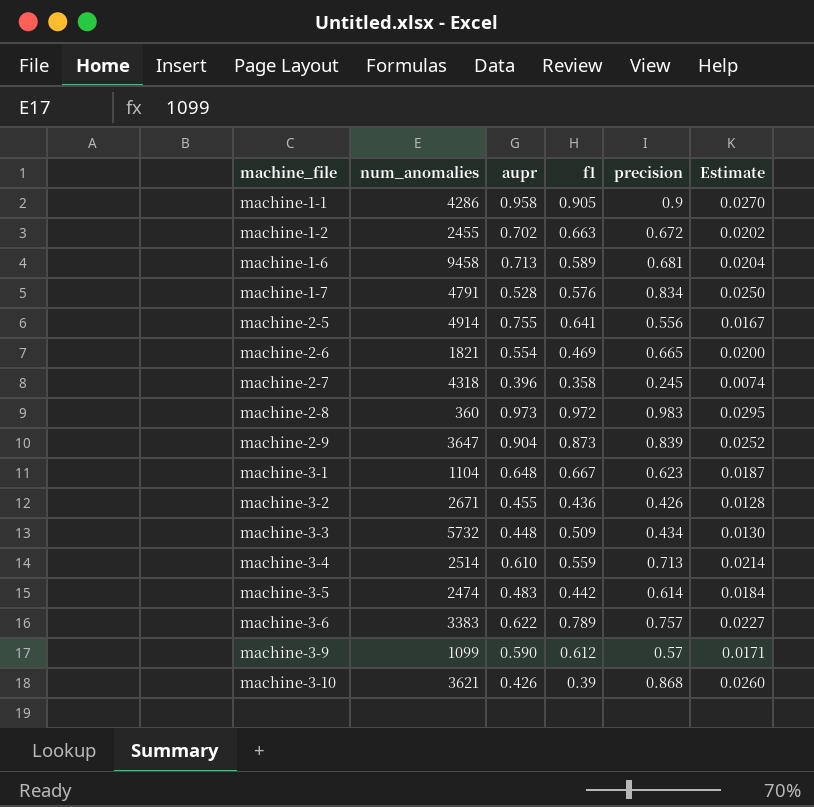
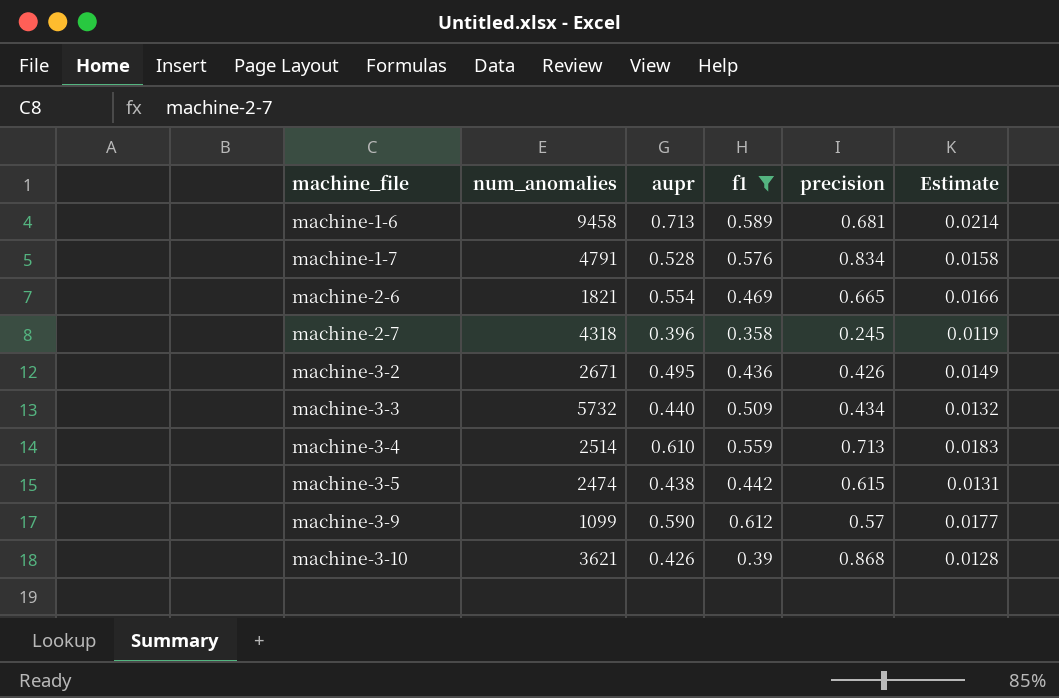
filter: none -> f1 <= 0.612
column Estimate | formula: [precision] * 0.03 -> [aupr] * 0.03
machine-3-2 | aupr: 0.455 -> 0.495
machine-3-3 | aupr: 0.448 -> 0.440
machine-3-5 | aupr: 0.483 -> 0.438
machine-3-5 | precision: 0.614 -> 0.615

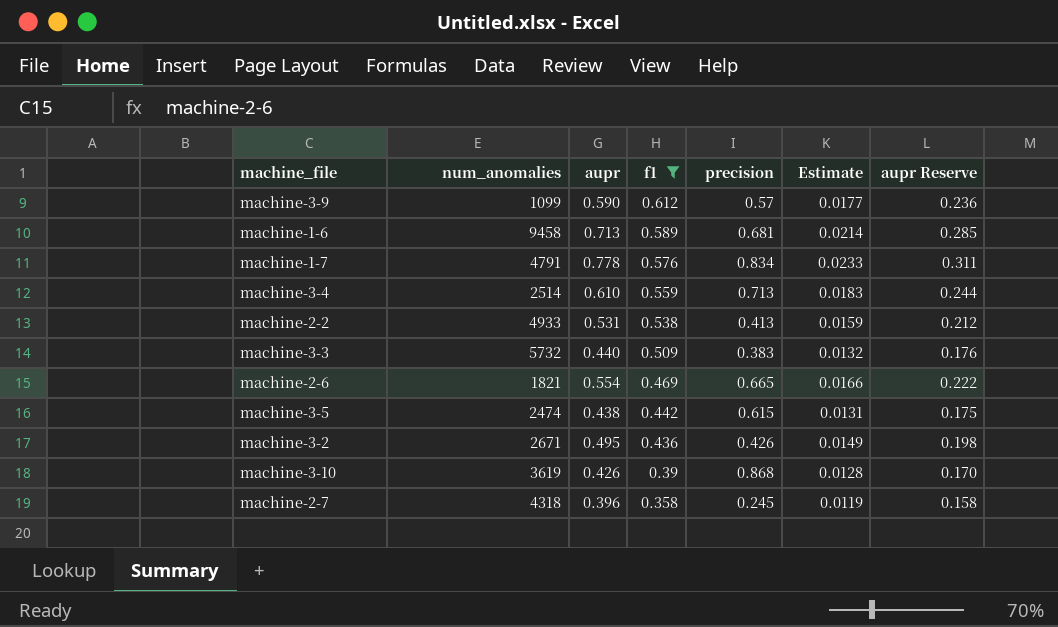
row order: machine_file ascending -> f1 descending
column aupr Reserve | formula: none -> [aupr] * 0.4
machine-1-7 | aupr: 0.528 -> 0.778
machine-1-7 | Estimate: 0.0158 -> 0.0233
row machine-2-2: none -> 4933 | 0.531 | 0.538 | 0.413 | 0.0159 | 0.212
machine-3-3 | precision: 0.434 -> 0.383
machine-3-10 | num_anomalies: 3621 -> 3619

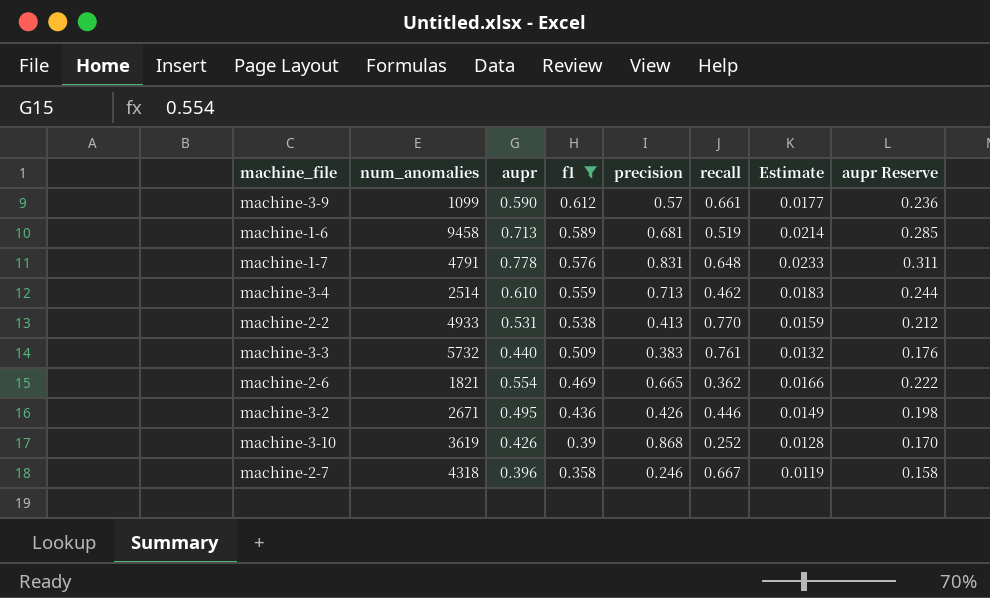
column recall | position: none -> 6
row machine-3-5: 2474 | 0.438 | 0.442 | 0.615 | 0.0131 | 0.175 -> none
machine-1-7 | precision: 0.834 -> 0.831
machine-2-7 | precision: 0.245 -> 0.246

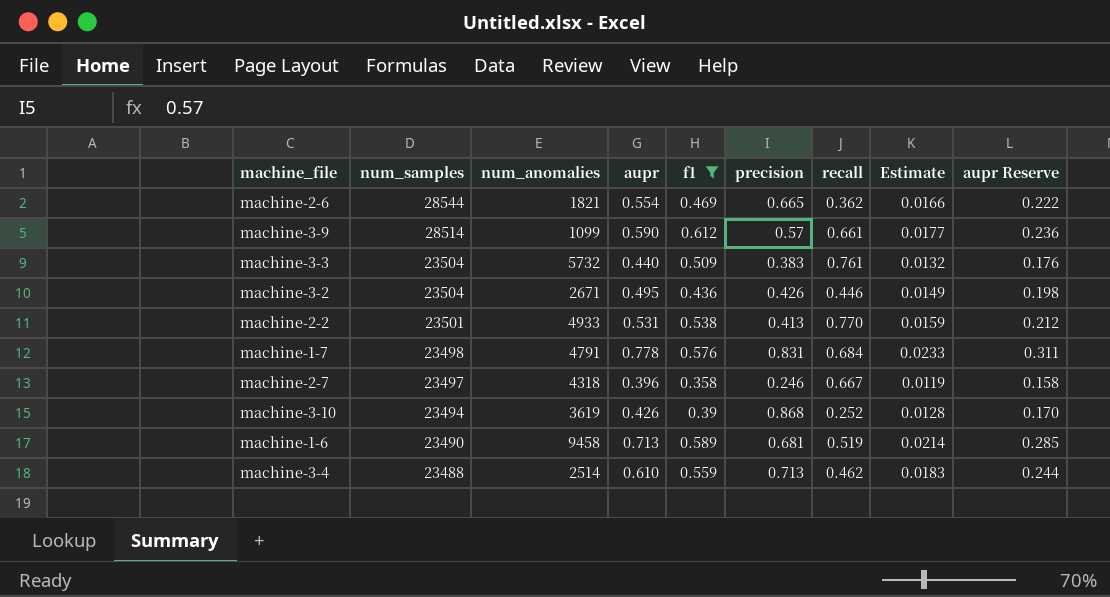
row order: f1 descending -> num_samples descending
column num_samples | position: none -> 2
machine-1-7 | recall: 0.648 -> 0.684

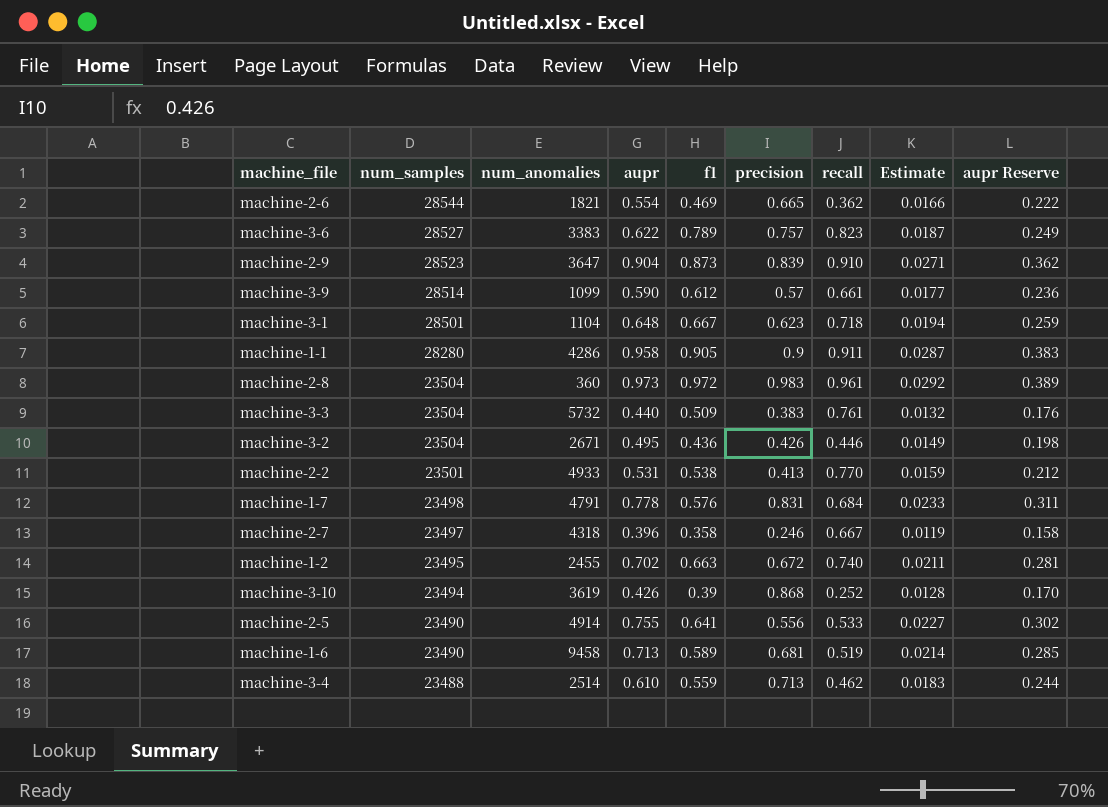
filter: f1 <= 0.612 -> none

